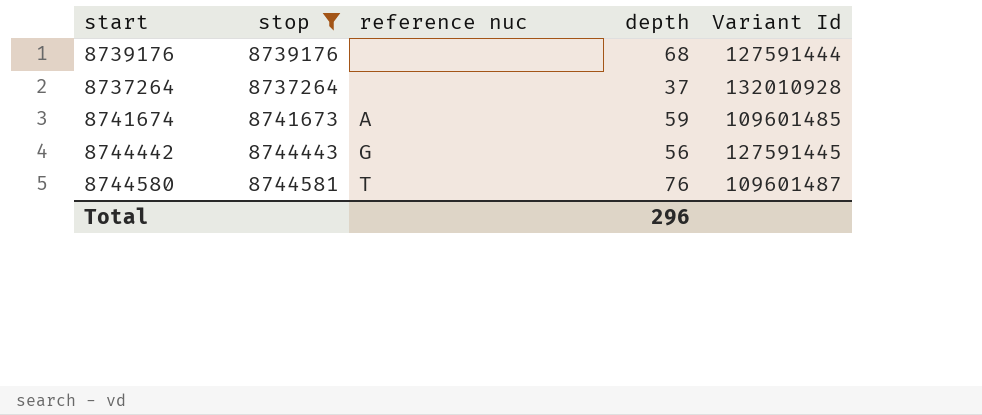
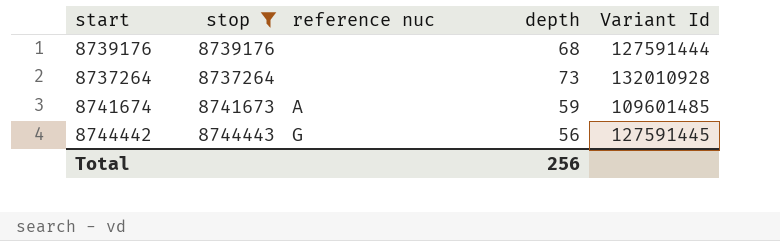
row 8744580: 8744581 | T | 76 | 109601487 -> none
8737264 | depth: 37 -> 73
Total | depth: 296 -> 256

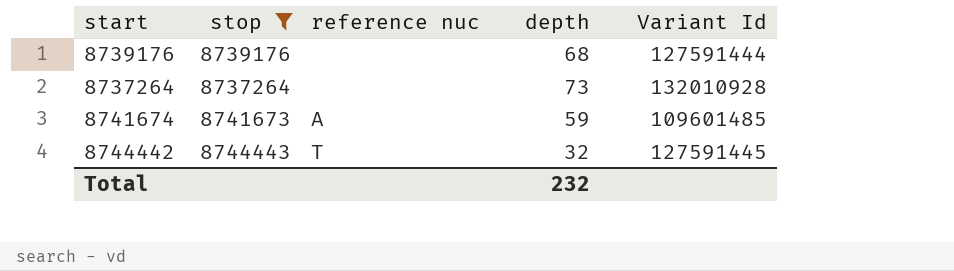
8744442 | reference nuc: G -> T
8744442 | depth: 56 -> 32
Total | depth: 256 -> 232

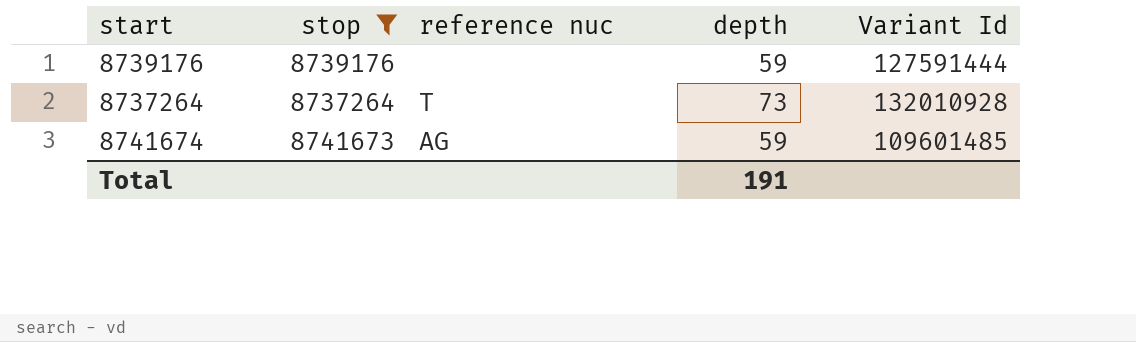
row 8744442: 8744443 | T | 32 | 127591445 -> none
8739176 | depth: 68 -> 59
8737264 | reference nuc: none -> T
8741674 | reference nuc: A -> AG
Total | depth: 232 -> 191

